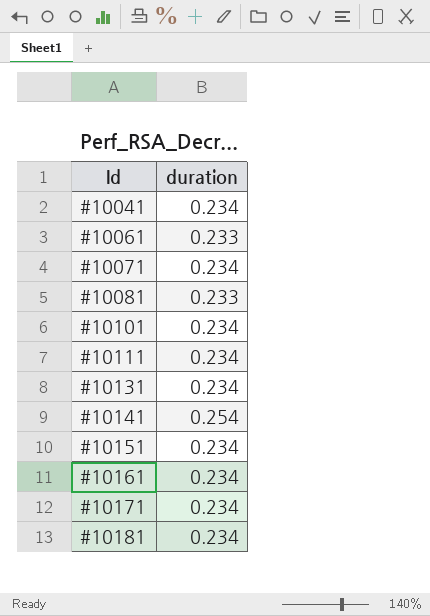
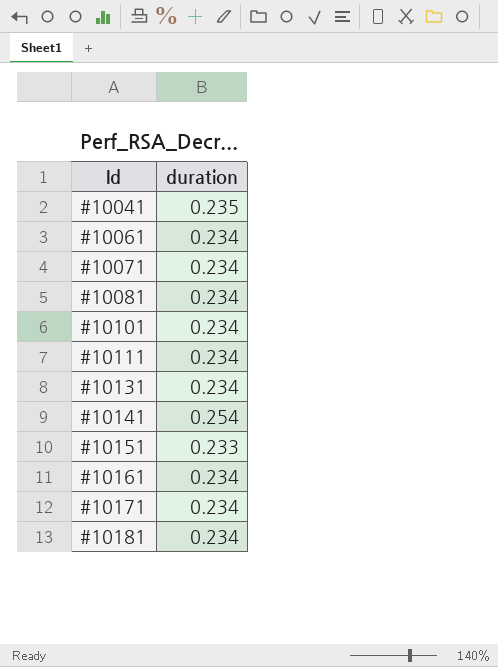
#10041 | duration: 0.234 -> 0.235
#10061 | duration: 0.233 -> 0.234
#10081 | duration: 0.233 -> 0.234
#10151 | duration: 0.234 -> 0.233

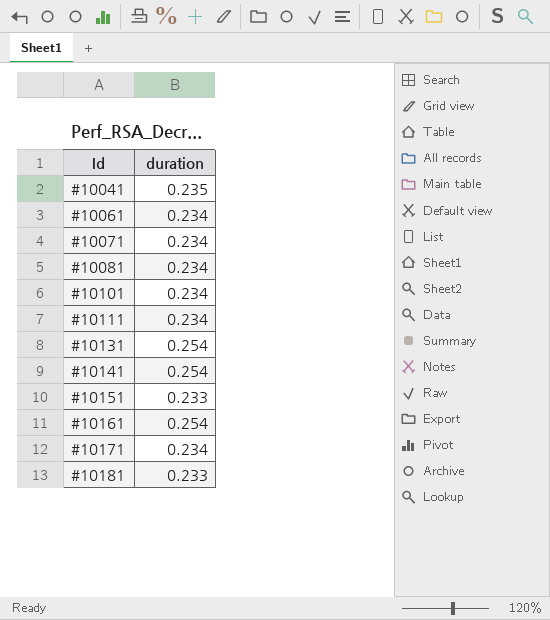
#10131 | duration: 0.234 -> 0.254
#10161 | duration: 0.234 -> 0.254
#10181 | duration: 0.234 -> 0.233

